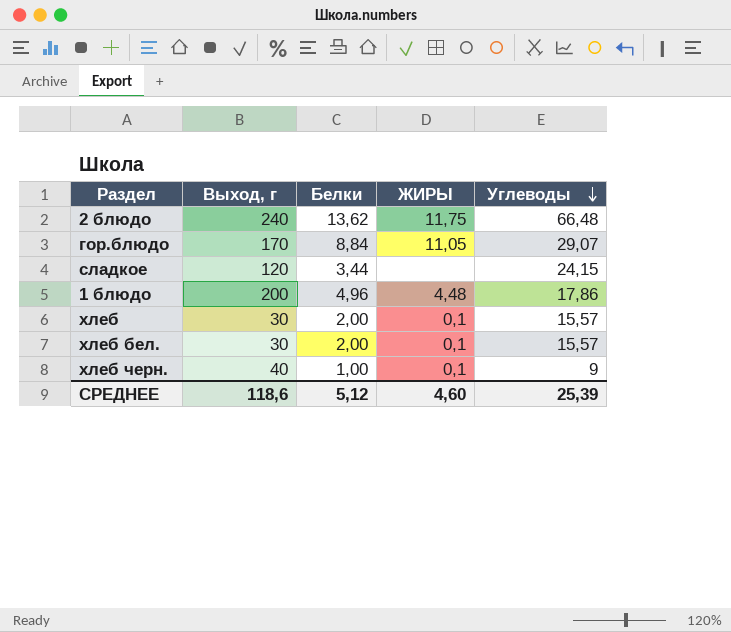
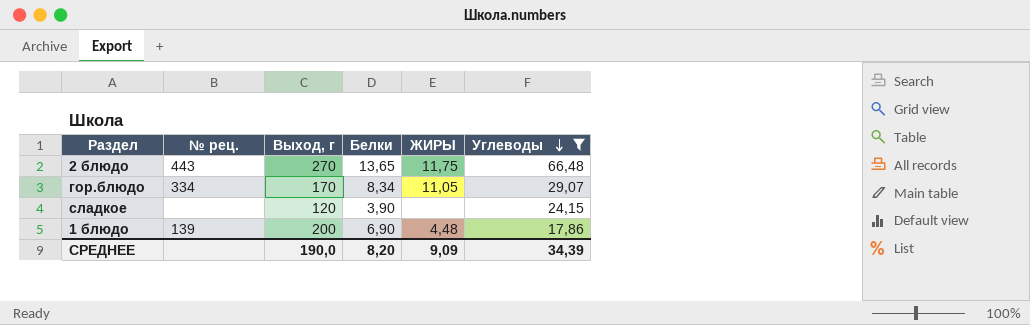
filter: none -> Углеводы >= 17,86
column № рец. | position: none -> 2
2 блюдо | Выход, г: 240 -> 270
2 блюдо | Белки: 13,62 -> 13,65
гор.блюдо | Белки: 8,84 -> 8,34
сладкое | Белки: 3,44 -> 3,90
1 блюдо | Белки: 4,96 -> 6,90
СРЕДНЕЕ | Выход, г: 118,6 -> 190,0
СРЕДНЕЕ | Белки: 5,12 -> 8,20
СРЕДНЕЕ | ЖИРЫ: 4,60 -> 9,09
СРЕДНЕЕ | Углеводы: 25,39 -> 34,39

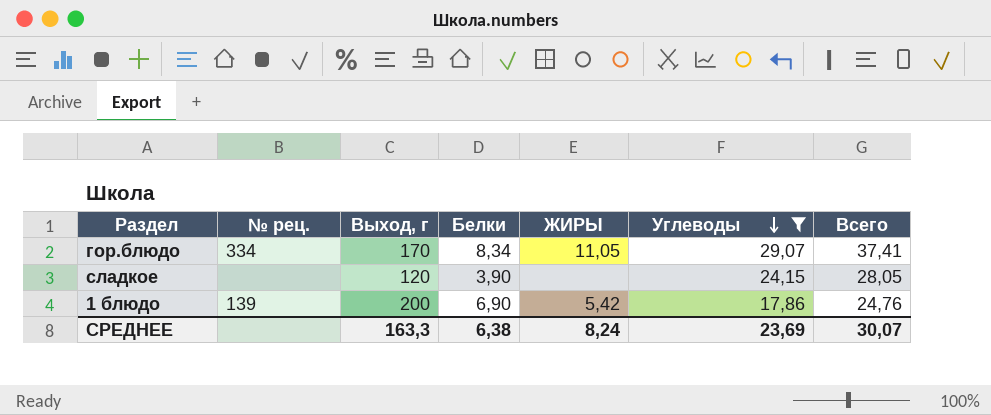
column Всего | formula: none -> [Белки] + [Углеводы]
row 2 блюдо: 443 | 270 | 13,65 | 11,75 | 66,48 -> none
1 блюдо | ЖИРЫ: 4,48 -> 5,42
СРЕДНЕЕ | Выход, г: 190,0 -> 163,3
СРЕДНЕЕ | Белки: 8,20 -> 6,38
СРЕДНЕЕ | ЖИРЫ: 9,09 -> 8,24
СРЕДНЕЕ | Углеводы: 34,39 -> 23,69

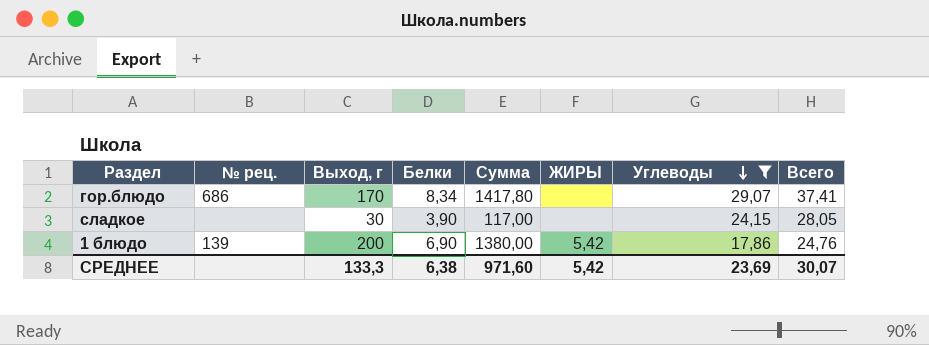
column Сумма | formula: none -> [Выход, г] * [Белки]
гор.блюдо | № рец.: 334 -> 686
гор.блюдо | ЖИРЫ: 11,05 -> none
сладкое | Выход, г: 120 -> 30
СРЕДНЕЕ | Выход, г: 163,3 -> 133,3
СРЕДНЕЕ | ЖИРЫ: 8,24 -> 5,42

